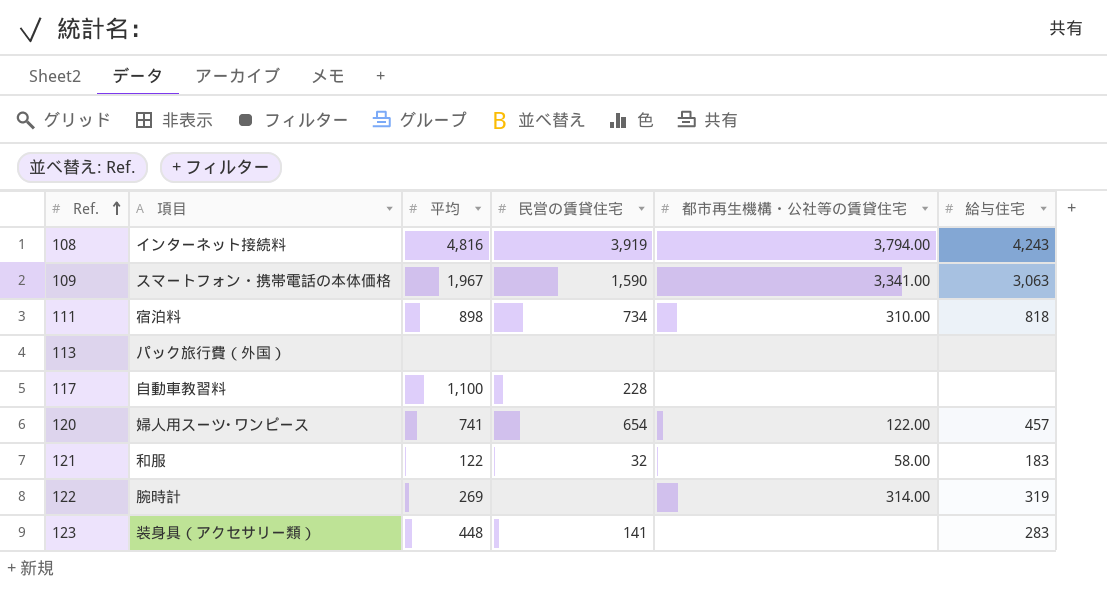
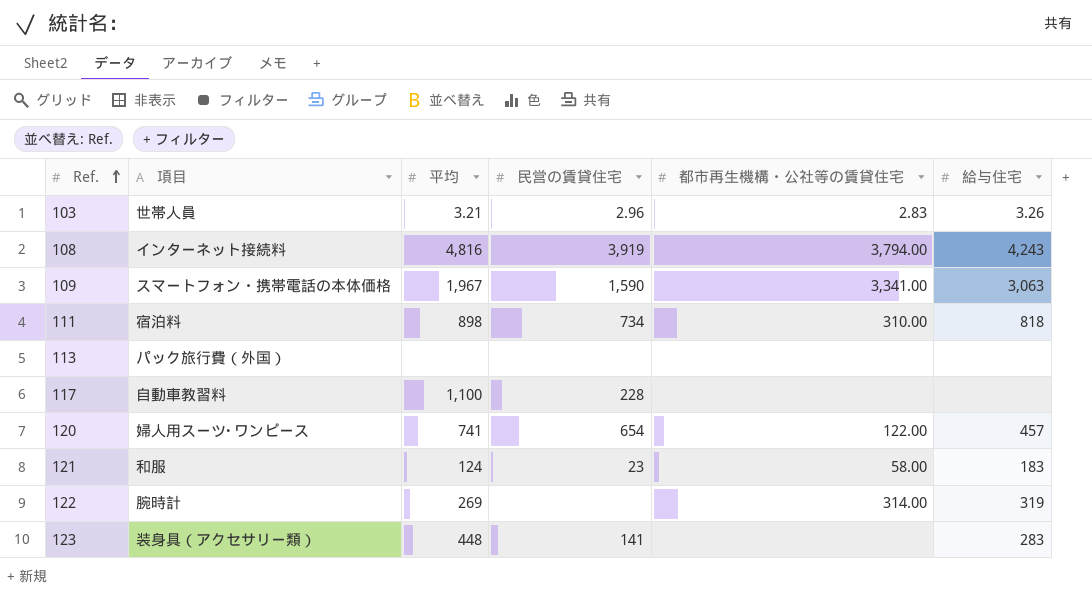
row 103: none -> 世帯人員 | 3.21 | 2.96 | 2.83 | 3.26
121 | 平均: 122 -> 124
121 | 民営の賃貸住宅: 32 -> 23

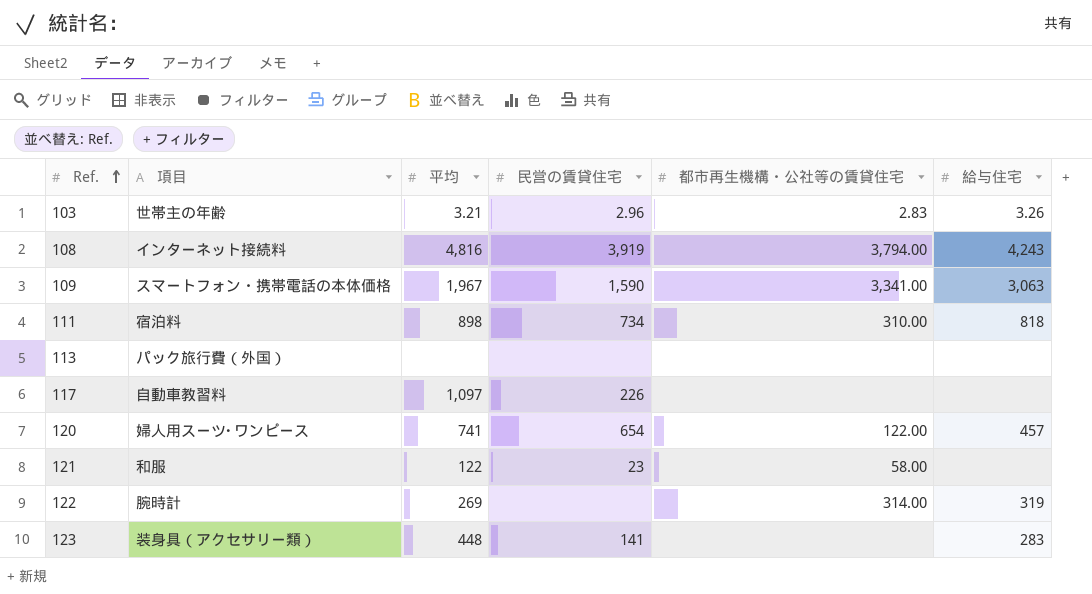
103 | 項目: 世帯人員 -> 世帯主の年齢
117 | 平均: 1,100 -> 1,097
117 | 民営の賃貸住宅: 228 -> 226
121 | 平均: 124 -> 122
121 | 給与住宅: 183 -> none

